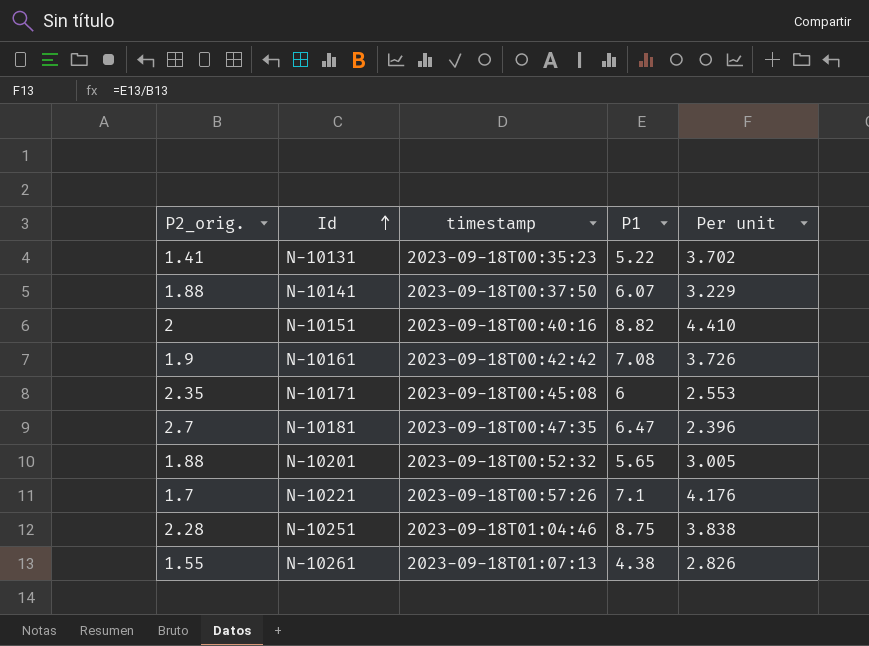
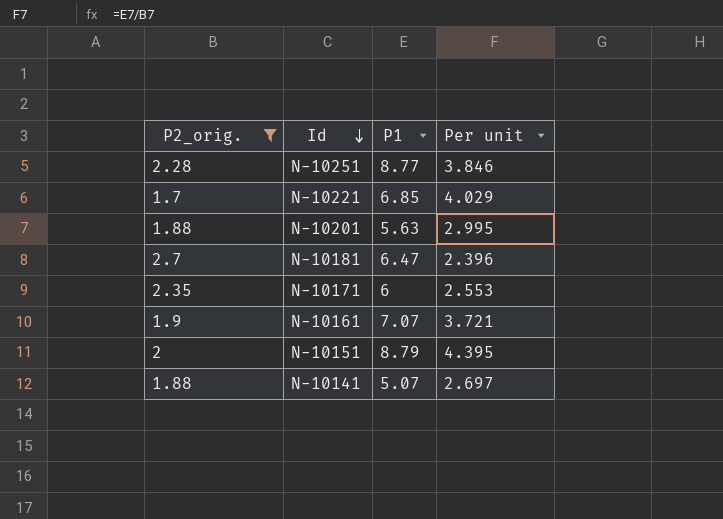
filter: none -> P2_orig. >= 1.7
row order: Id ascending -> Id descending
column timestamp | position: 3 -> none
N-10251 | P1: 8.75 -> 8.77
N-10251 | Per unit: 3.838 -> 3.846
N-10221 | P1: 7.1 -> 6.85
N-10221 | Per unit: 4.176 -> 4.029
N-10201 | P1: 5.65 -> 5.63
N-10201 | Per unit: 3.005 -> 2.995
N-10161 | P1: 7.08 -> 7.07
N-10161 | Per unit: 3.726 -> 3.721
N-10151 | P1: 8.82 -> 8.79
N-10151 | Per unit: 4.410 -> 4.395
N-10141 | P1: 6.07 -> 5.07
N-10141 | Per unit: 3.229 -> 2.697

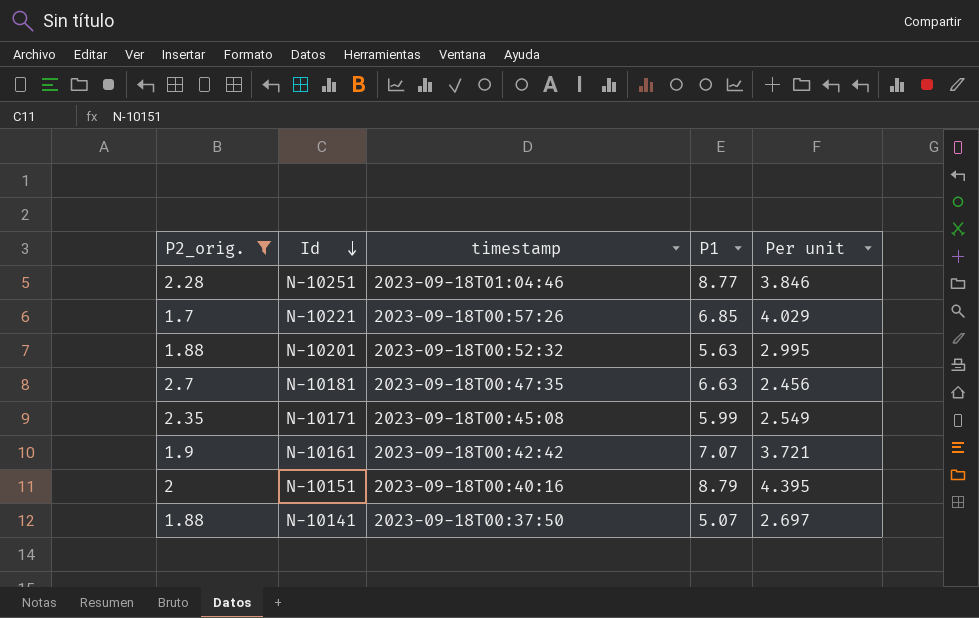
column timestamp | position: none -> 3
N-10181 | P1: 6.47 -> 6.63
N-10181 | Per unit: 2.396 -> 2.456
N-10171 | P1: 6 -> 5.99
N-10171 | Per unit: 2.553 -> 2.549

